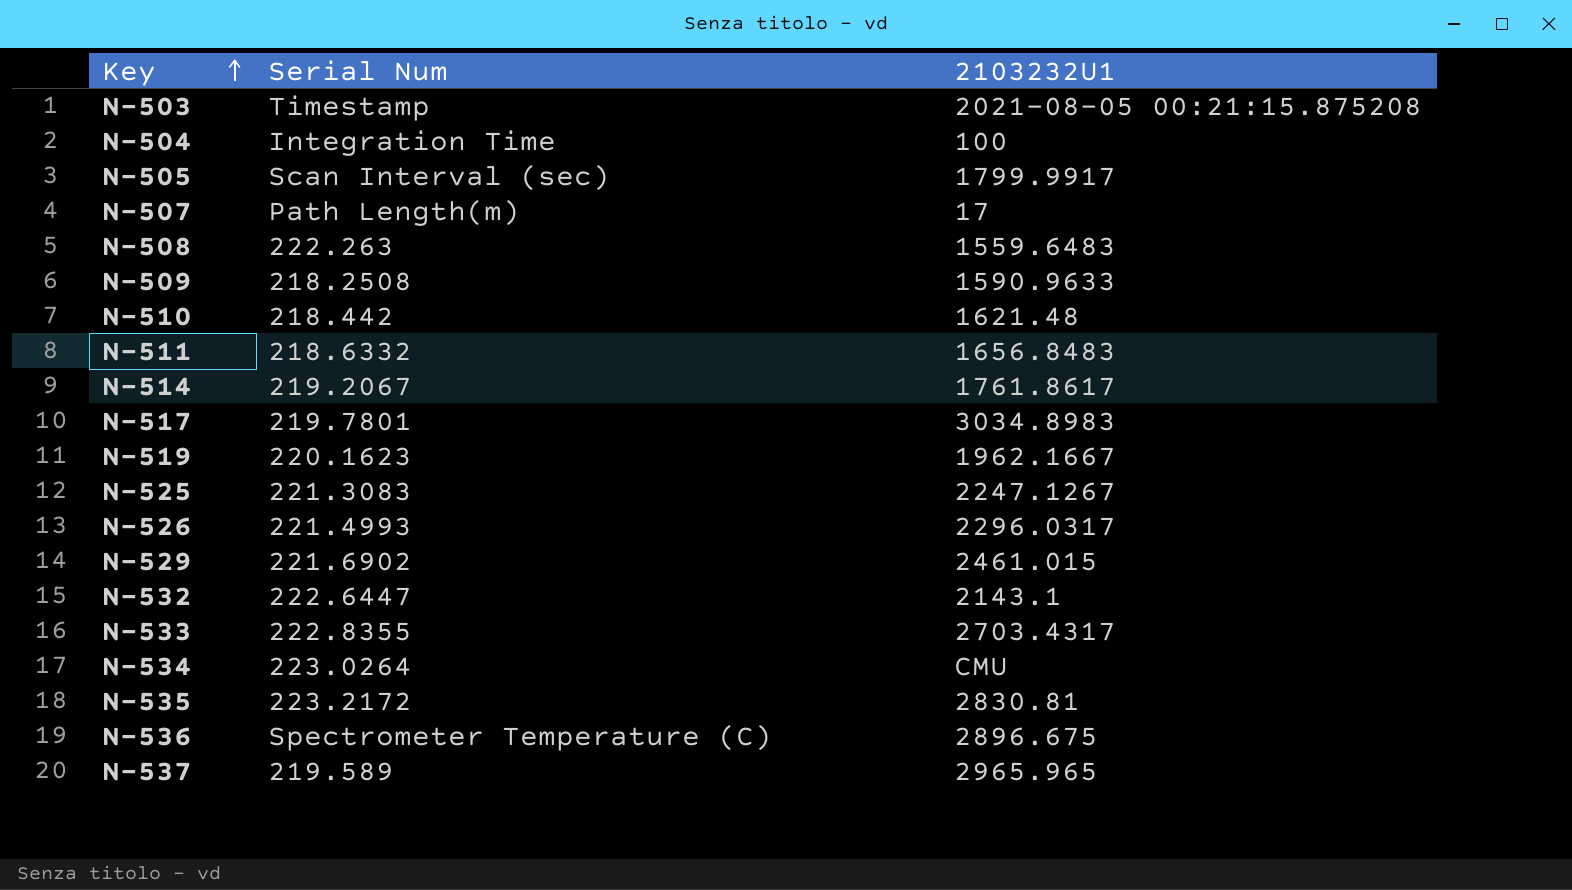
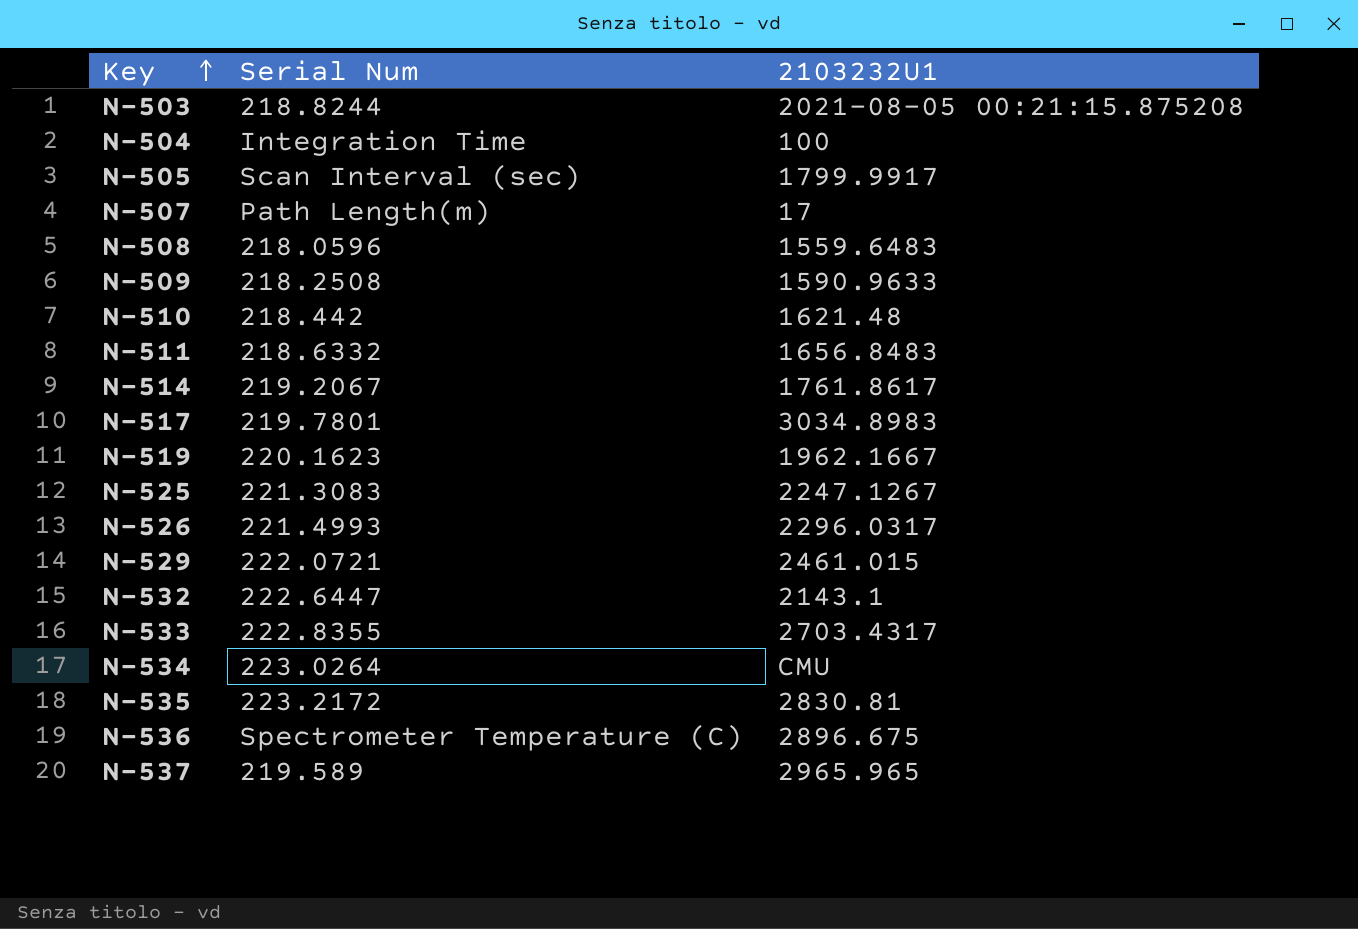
N-503 | Serial Num: Timestamp -> 218.8244
N-508 | Serial Num: 222.263 -> 218.0596
N-529 | Serial Num: 221.6902 -> 222.0721

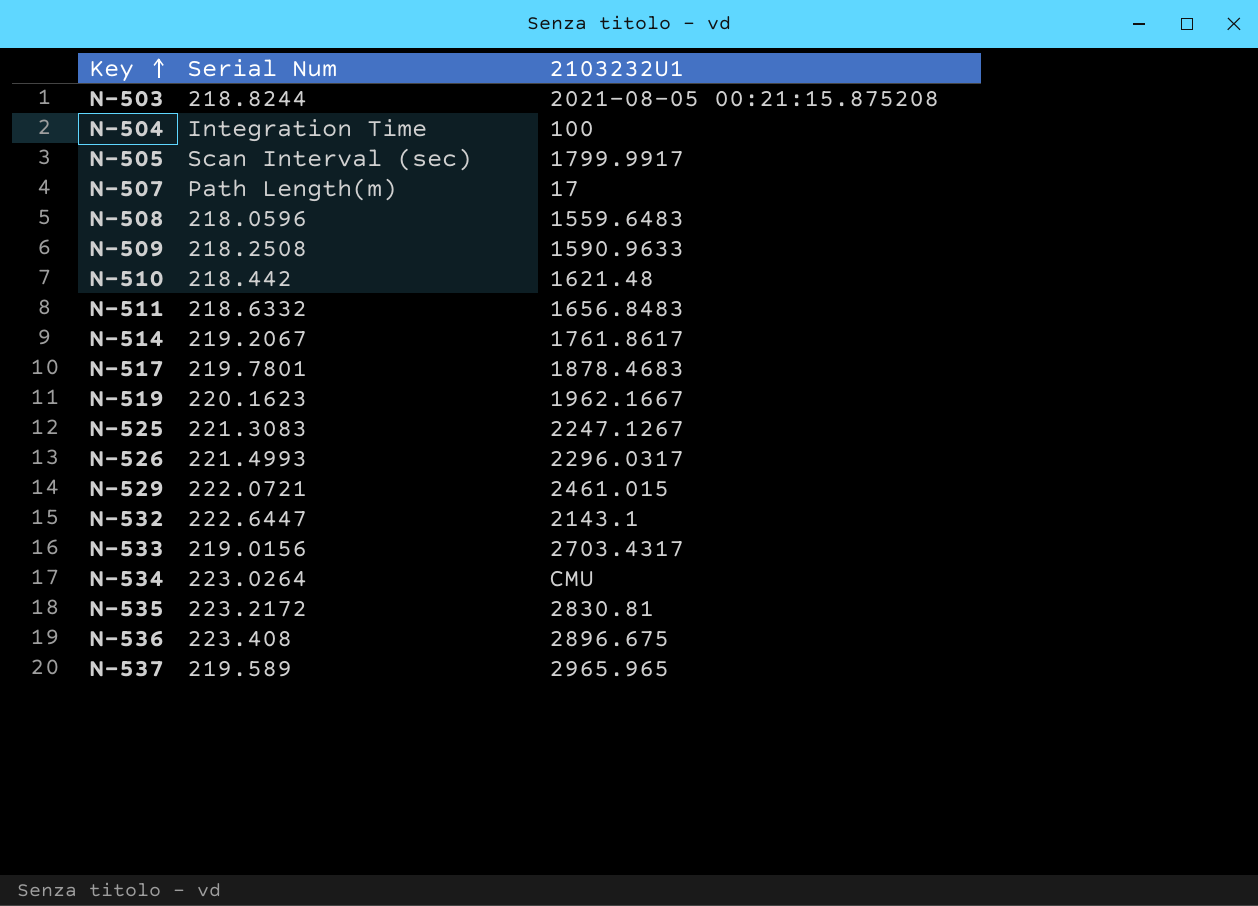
N-517 | 2103232U1: 3034.8983 -> 1878.4683
N-533 | Serial Num: 222.8355 -> 219.0156
N-536 | Serial Num: Spectrometer Temperature (C) -> 223.408

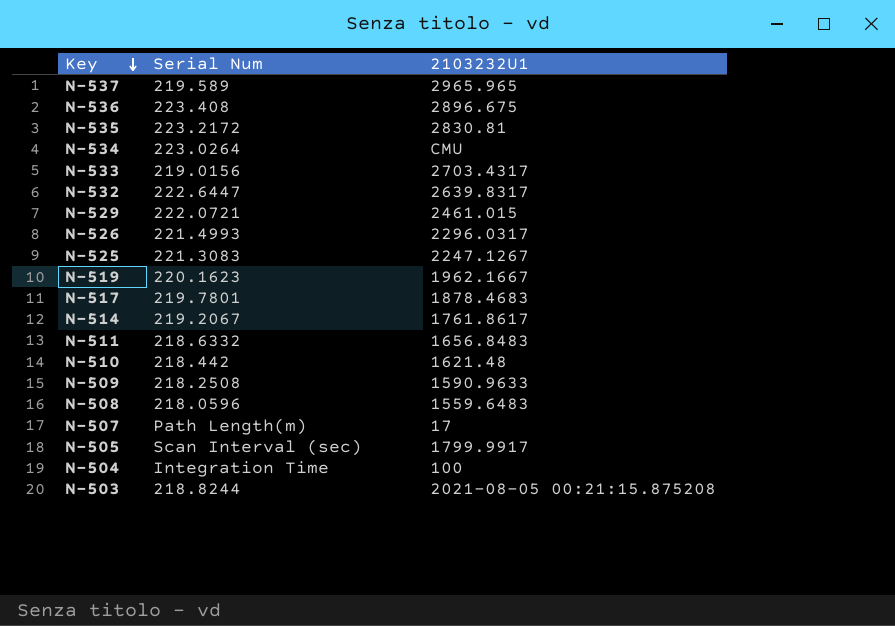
row order: Key ascending -> Key descending
N-532 | 2103232U1: 2143.1 -> 2639.8317

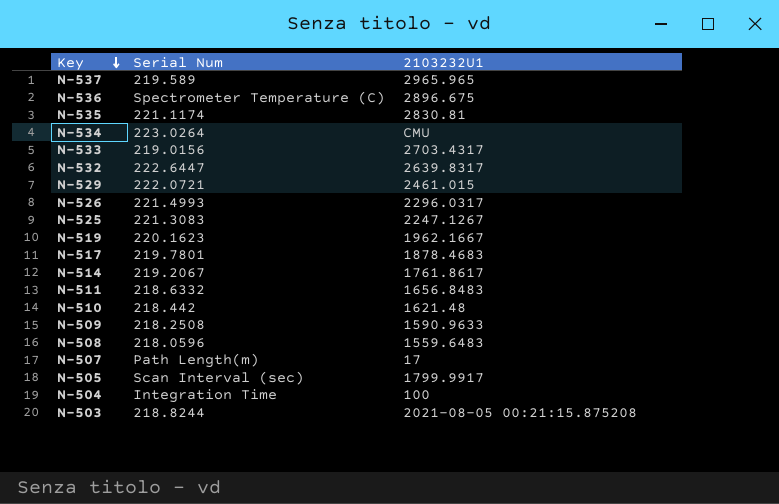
N-536 | Serial Num: 223.408 -> Spectrometer Temperature (C)
N-535 | Serial Num: 223.2172 -> 221.1174

